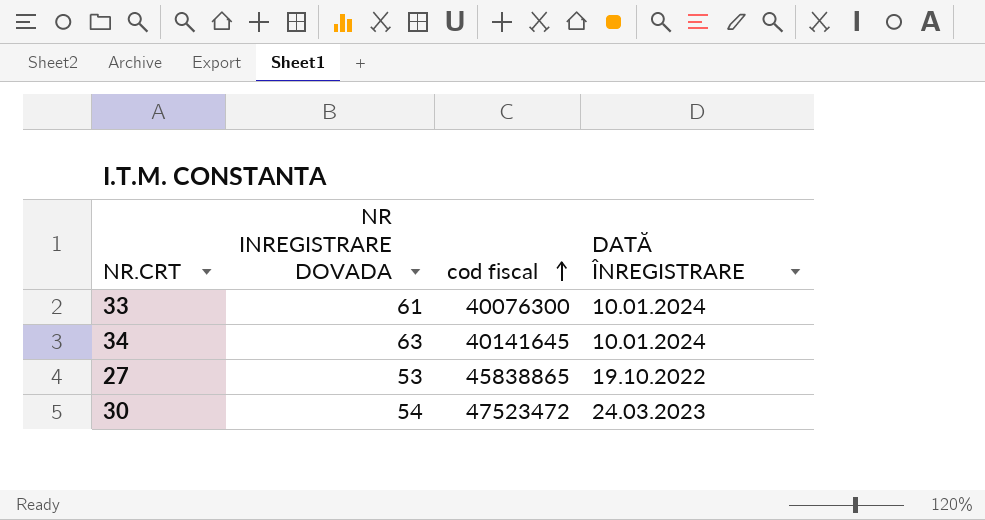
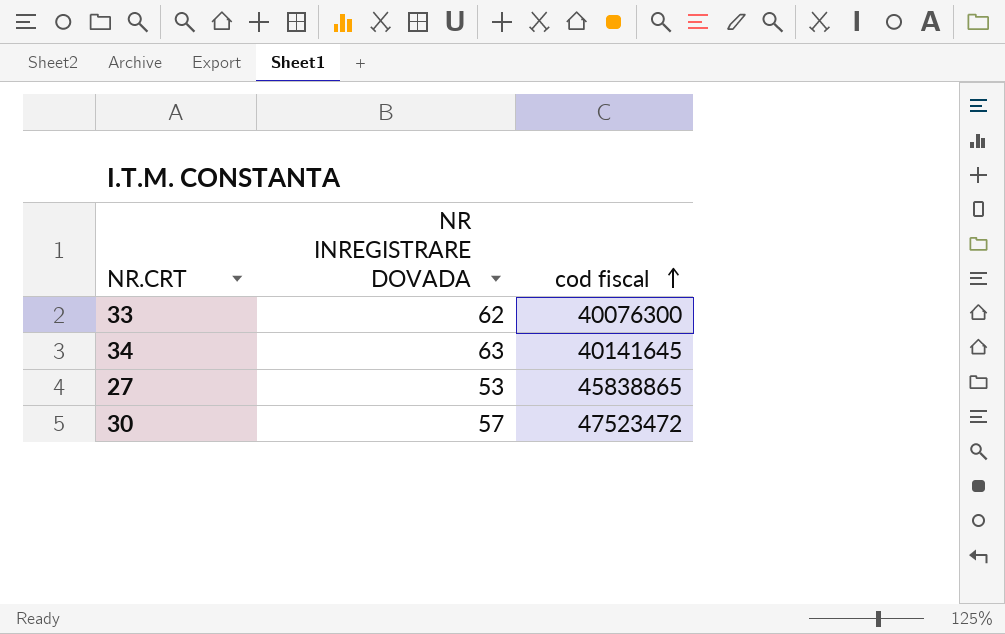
column DATĂ ÎNREGISTRARE | position: 4 -> none
33 | NR INREGISTRARE DOVADA: 61 -> 62
30 | NR INREGISTRARE DOVADA: 54 -> 57

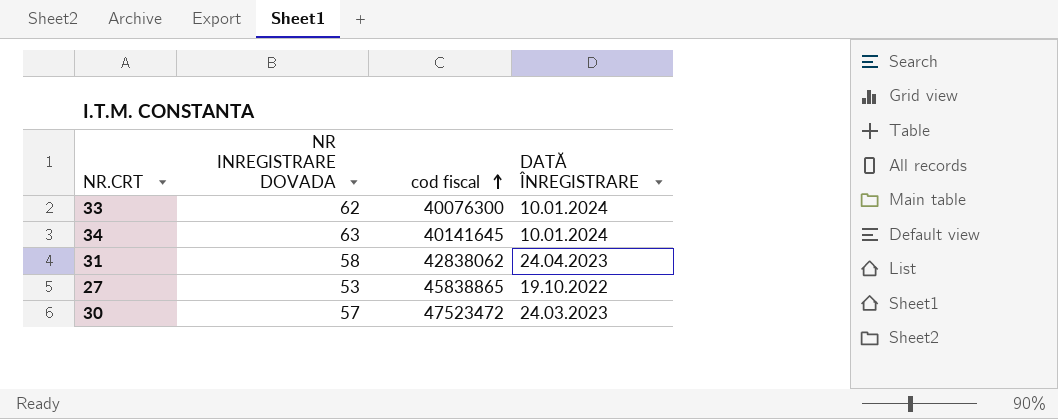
column DATĂ ÎNREGISTRARE | position: none -> 4
row 31: none -> 58 | 42838062 | 24.04.2023

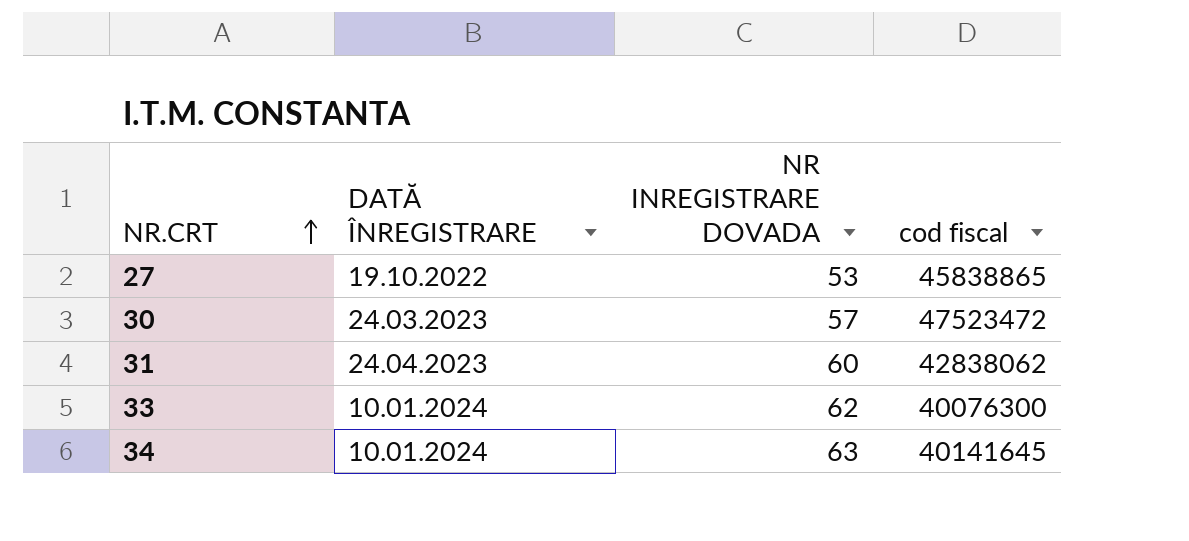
row order: cod fiscal ascending -> NR.CRT ascending
column DATĂ ÎNREGISTRARE | position: 4 -> 2
31 | NR INREGISTRARE DOVADA: 58 -> 60

